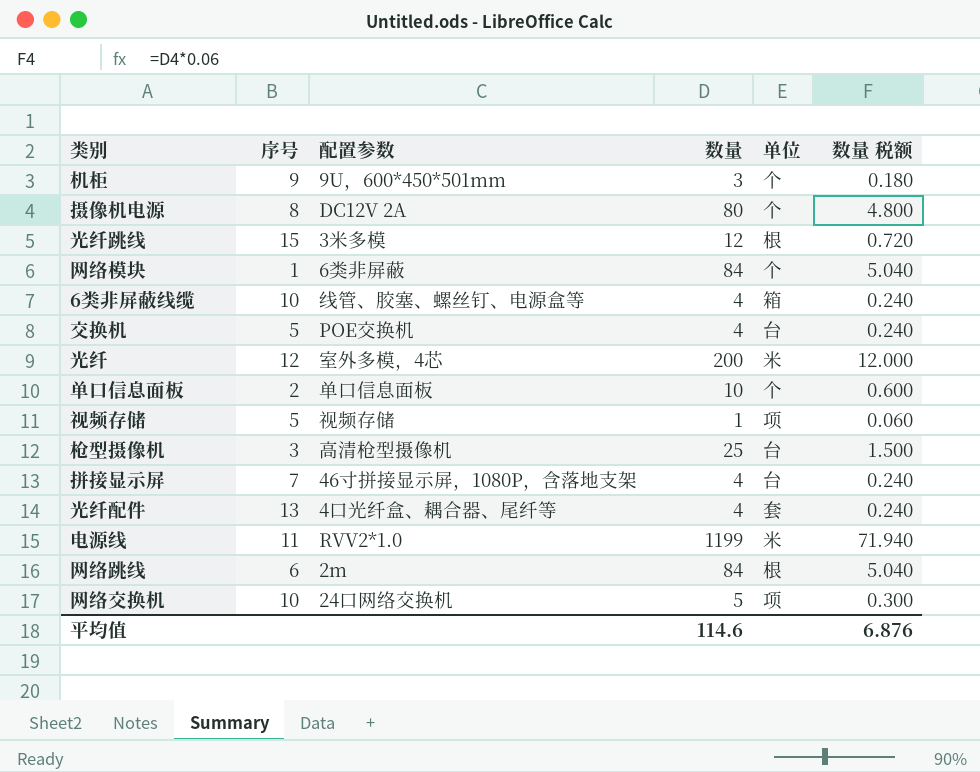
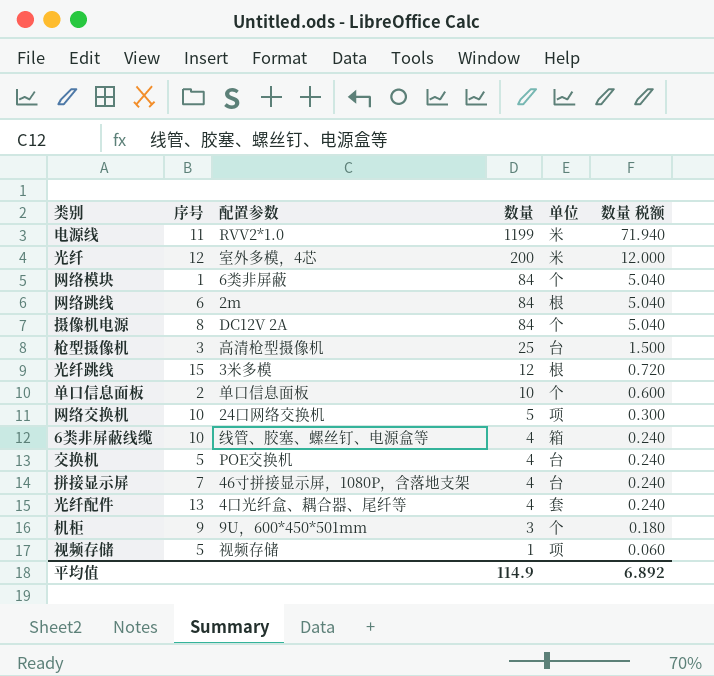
row order: none -> 数量 descending
摄像机电源 | 数量: 80 -> 84
摄像机电源 | 数量 税额: 4.800 -> 5.040
平均值 | 数量: 114.6 -> 114.9
平均值 | 数量 税额: 6.876 -> 6.892

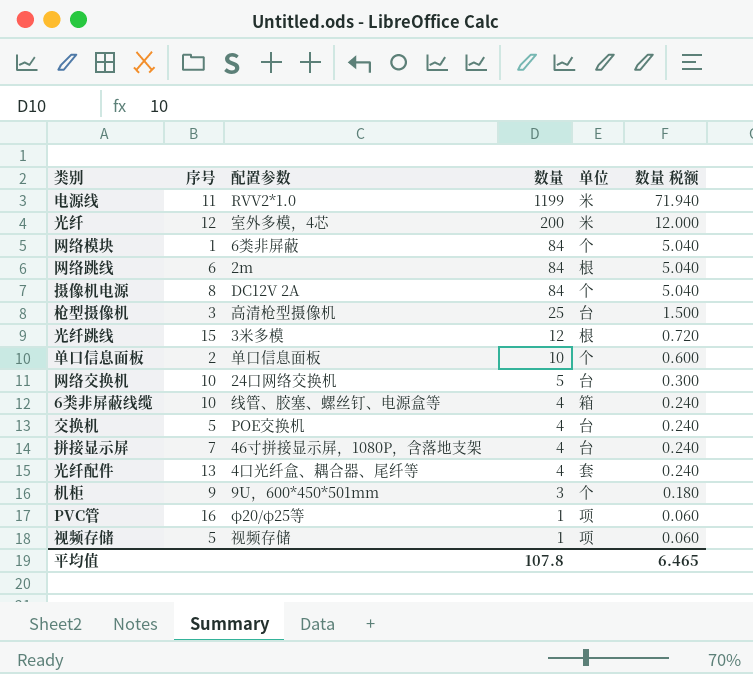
网络交换机 | 单位: 项 -> 台
row PVC管: none -> 16 | φ20/φ25等 | 1 | 项 | 0.060
平均值 | 数量: 114.9 -> 107.8
平均值 | 数量 税额: 6.892 -> 6.465

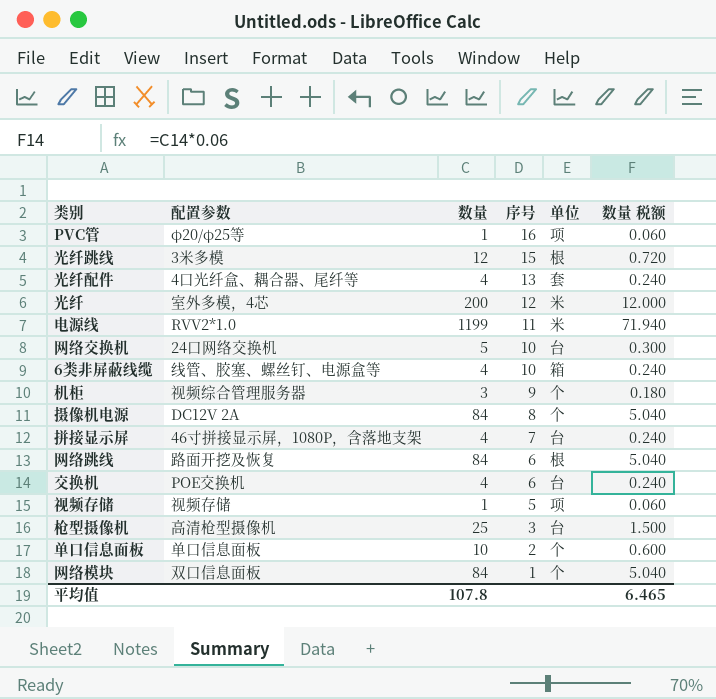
row order: 数量 descending -> 序号 descending
column 序号 | position: 2 -> 4
机柜 | 配置参数: 9U，600*450*501mm -> 视频综合管理服务器
网络跳线 | 配置参数: 2m -> 路面开挖及恢复
交换机 | 序号: 5 -> 6
网络模块 | 配置参数: 6类非屏蔽 -> 双口信息面板

